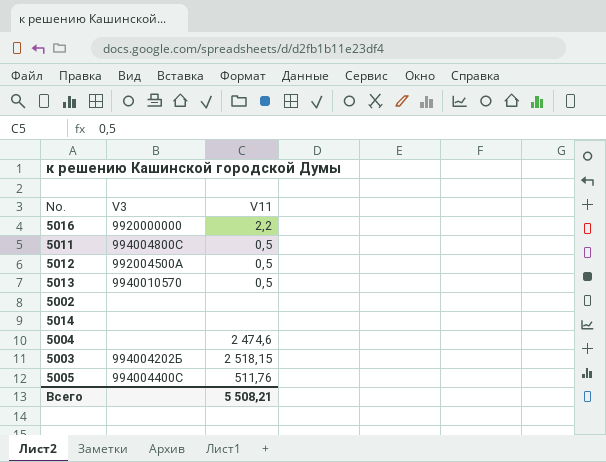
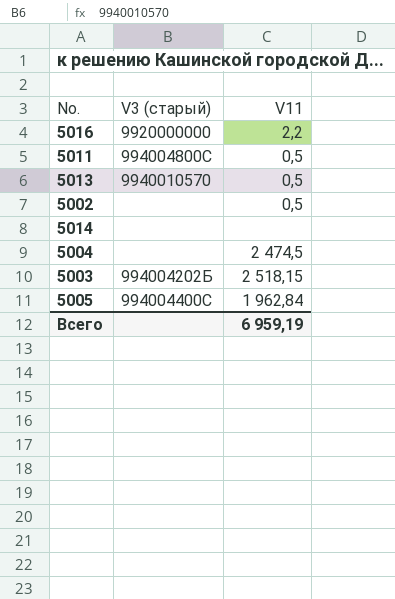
column name: V3 -> V3 (старый)
row 5012: 992004500А | 0,5 -> none
5002 | V11: none -> 0,5
5004 | V11: 2 474,6 -> 2 474,5
5005 | V11: 511,76 -> 1 962,84
Всего | V11: 5 508,21 -> 6 959,19

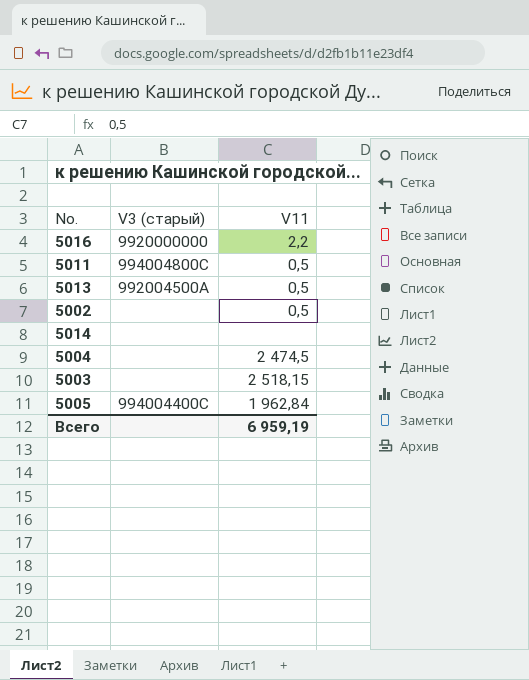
5013 | V3 (старый): 9940010570 -> 992004500А
5003 | V3 (старый): 994004202Б -> none

